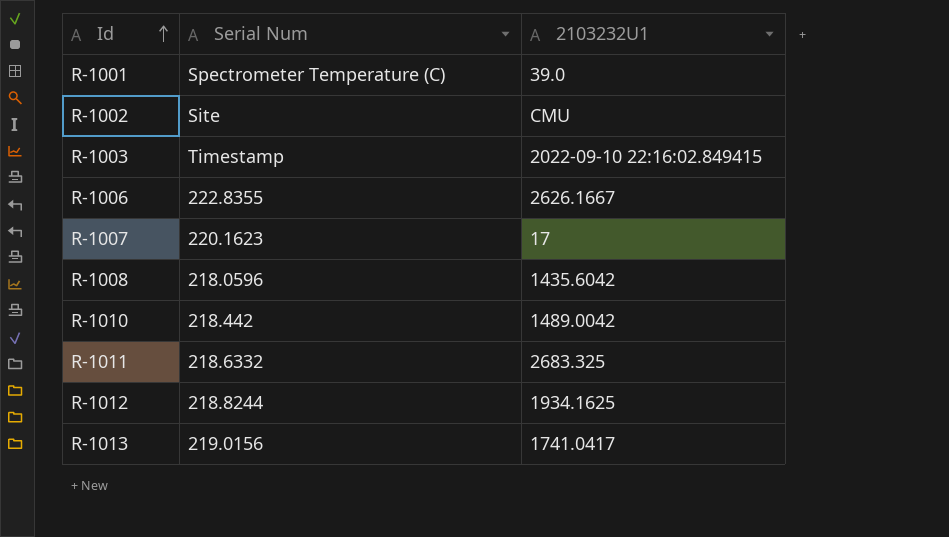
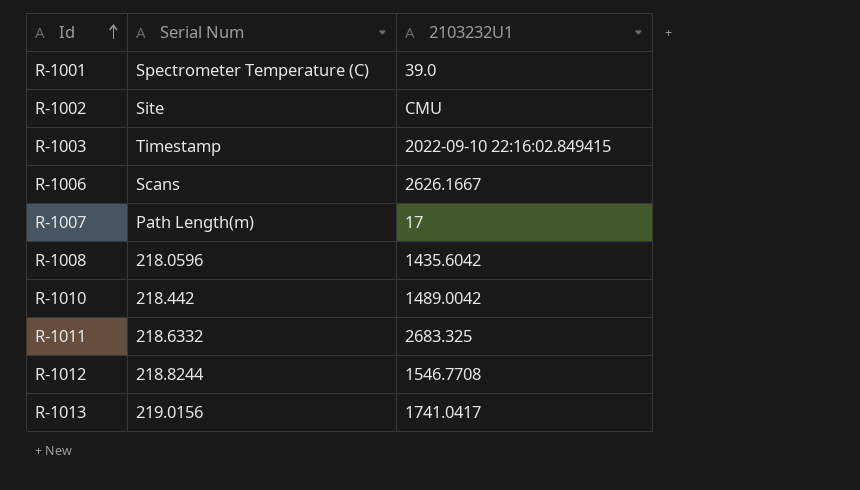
R-1006 | Serial Num: 222.8355 -> Scans
R-1007 | Serial Num: 220.1623 -> Path Length(m)
R-1012 | 2103232U1: 1934.1625 -> 1546.7708

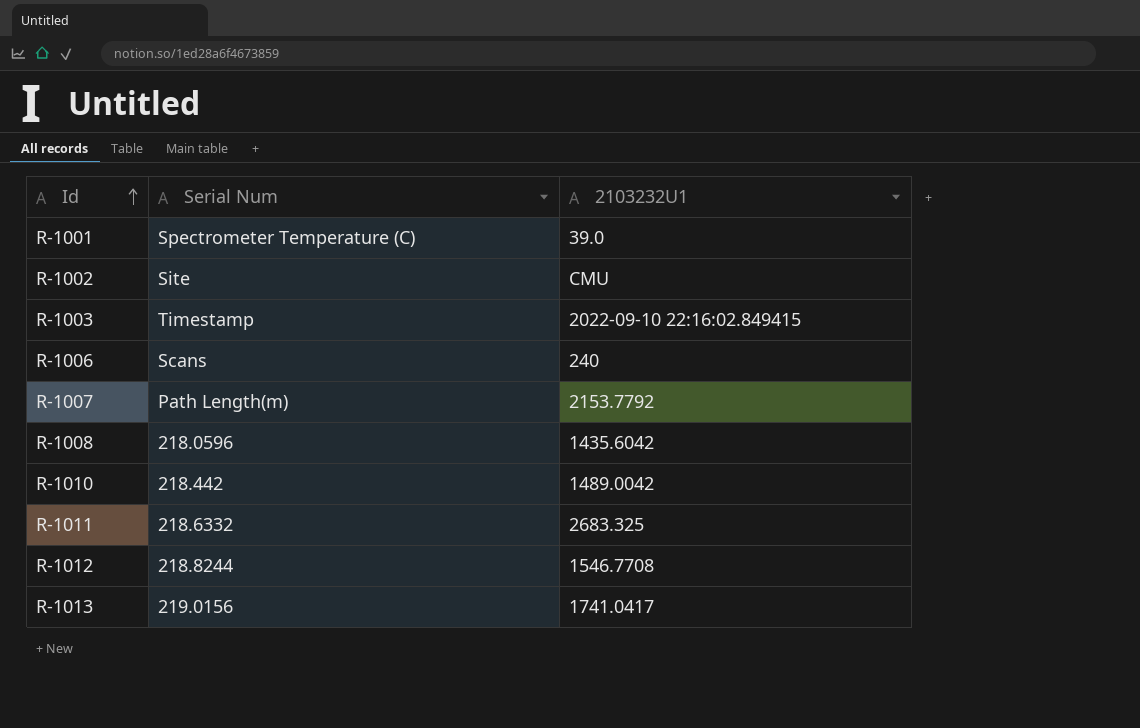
R-1006 | 2103232U1: 2626.1667 -> 240
R-1007 | 2103232U1: 17 -> 2153.7792

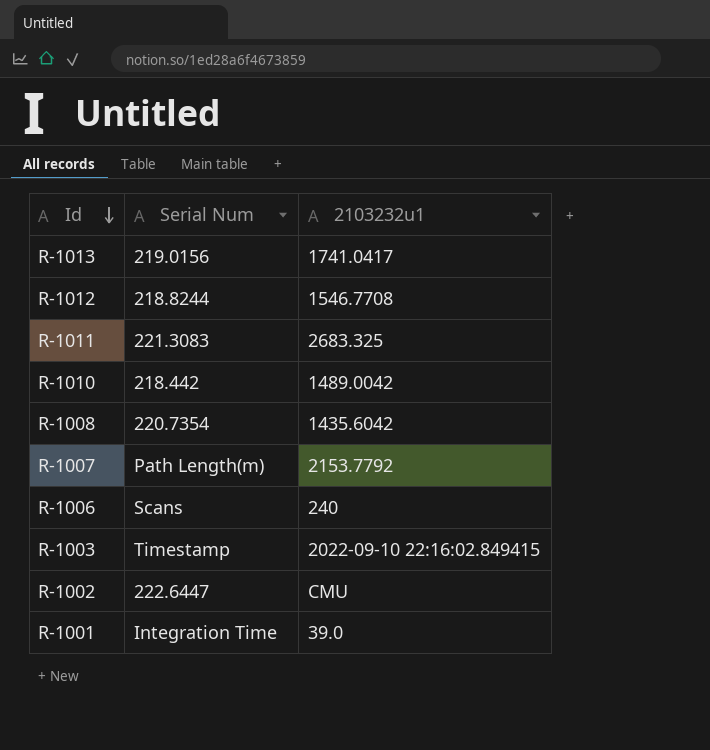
row order: Id ascending -> Id descending
column name: 2103232U1 -> 2103232u1
R-1011 | Serial Num: 218.6332 -> 221.3083
R-1008 | Serial Num: 218.0596 -> 220.7354
R-1002 | Serial Num: Site -> 222.6447
R-1001 | Serial Num: Spectrometer Temperature (C) -> Integration Time

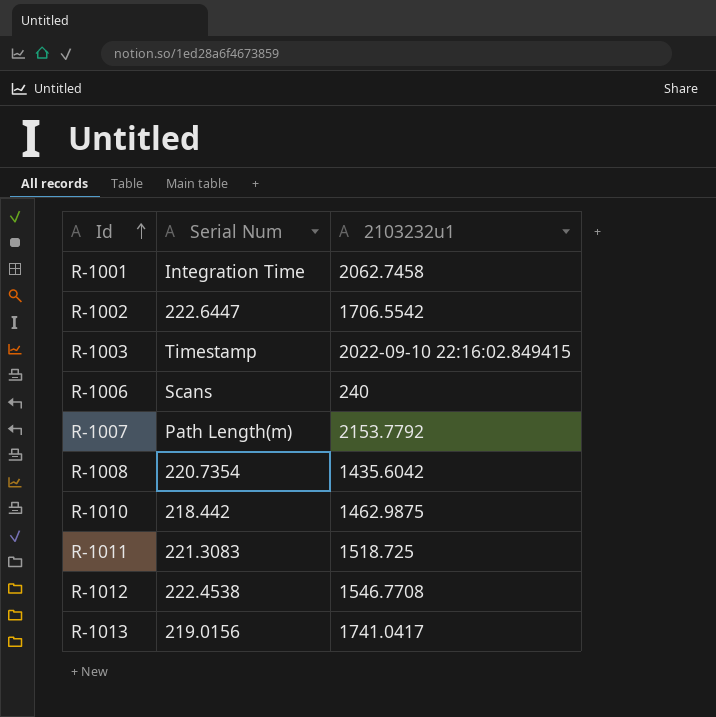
row order: Id descending -> Id ascending
R-1001 | 2103232u1: 39.0 -> 2062.7458
R-1002 | 2103232u1: CMU -> 1706.5542
R-1010 | 2103232u1: 1489.0042 -> 1462.9875
R-1011 | 2103232u1: 2683.325 -> 1518.725
R-1012 | Serial Num: 218.8244 -> 222.4538

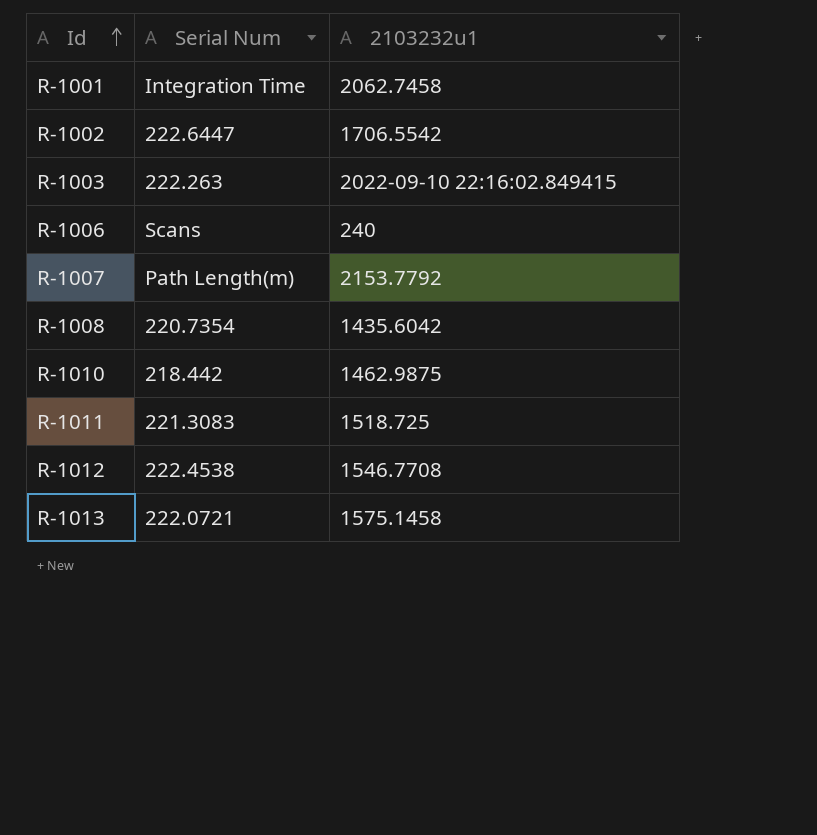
R-1003 | Serial Num: Timestamp -> 222.263
R-1013 | Serial Num: 219.0156 -> 222.0721
R-1013 | 2103232u1: 1741.0417 -> 1575.1458

